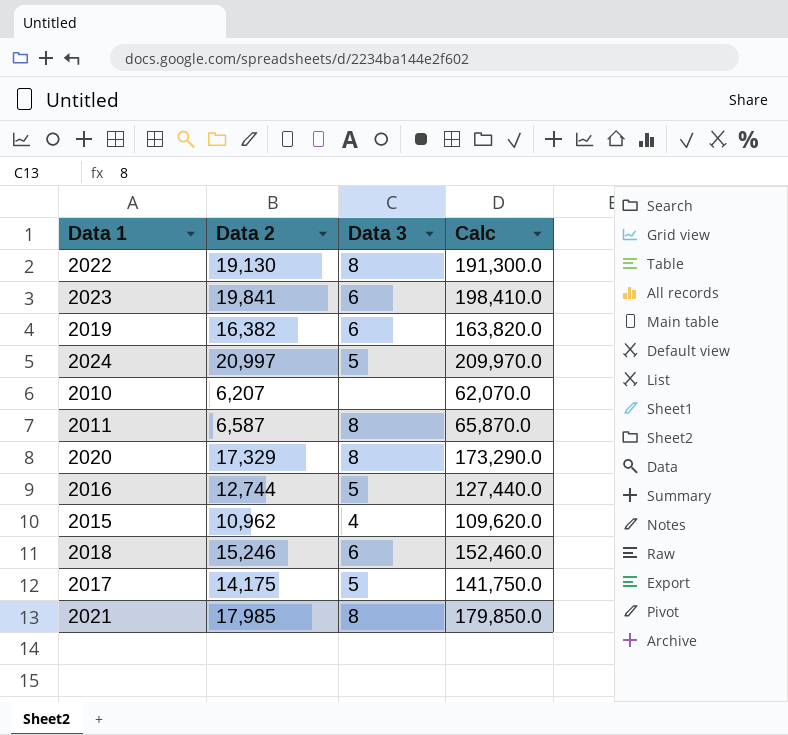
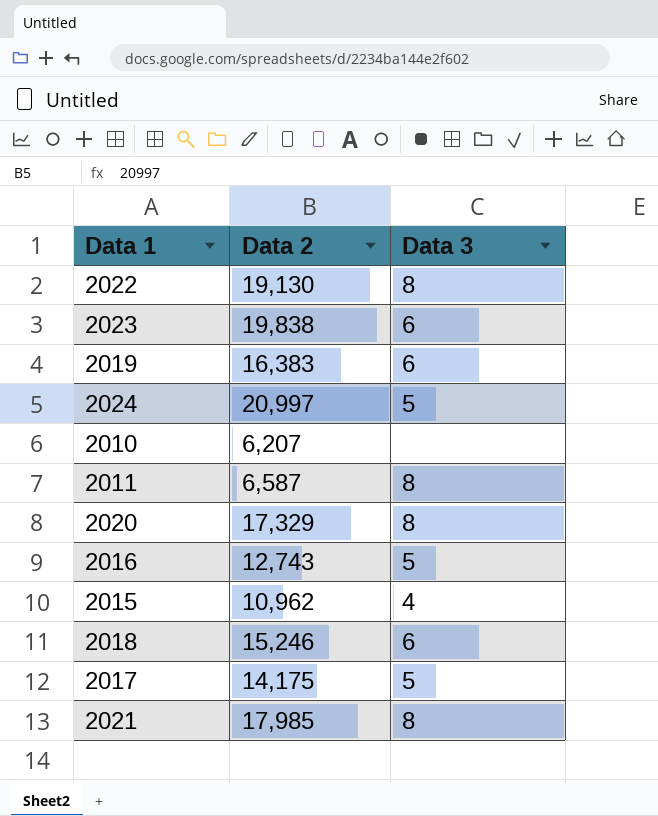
column Calc | formula: [Data 2] * 10 -> none
2023 | Data 2: 19,841 -> 19,838
2019 | Data 2: 16,382 -> 16,383
2016 | Data 2: 12,744 -> 12,743

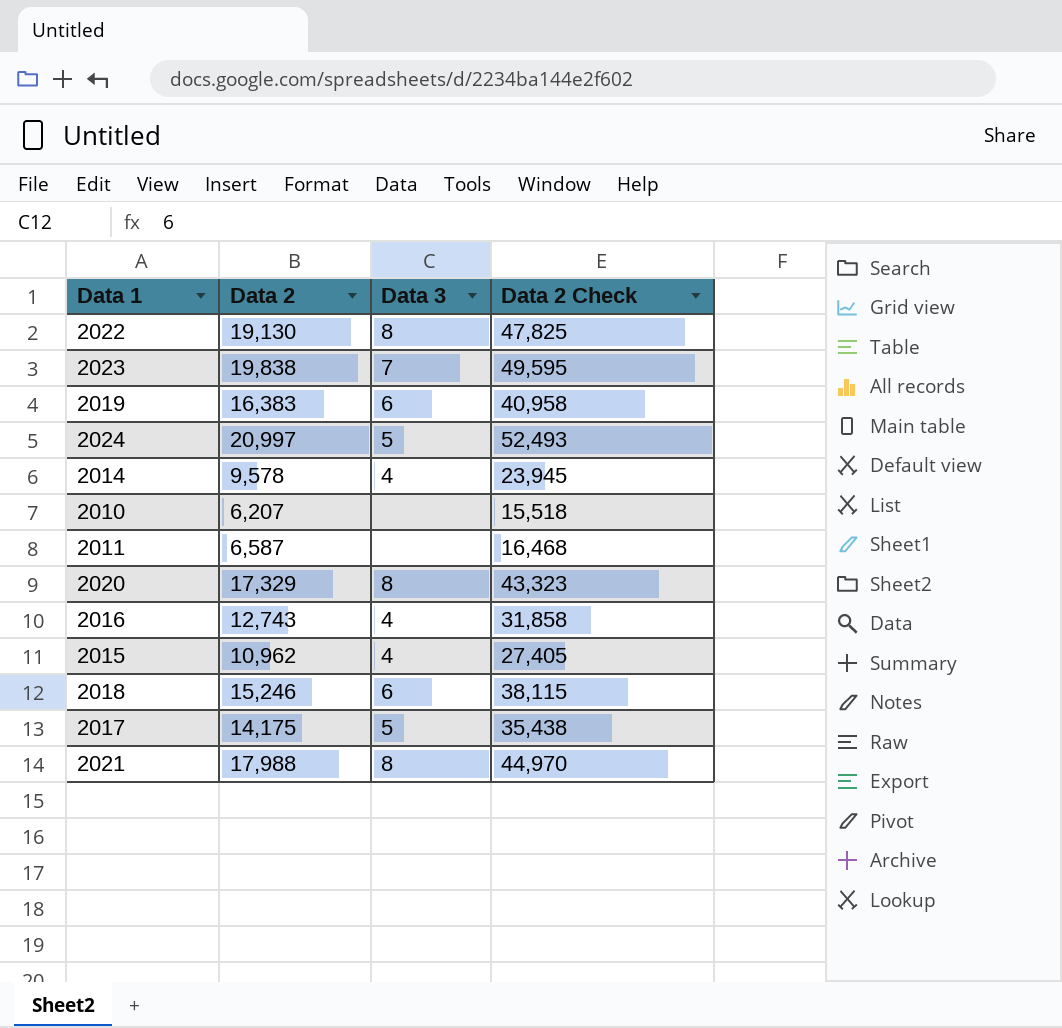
column Data 2 Check | formula: none -> [Data 2] * 2.5
2023 | Data 3: 6 -> 7
row 2014: none -> 9,578 | 4 | 23,945
2011 | Data 3: 8 -> none
2016 | Data 3: 5 -> 4
2021 | Data 2: 17,985 -> 17,988

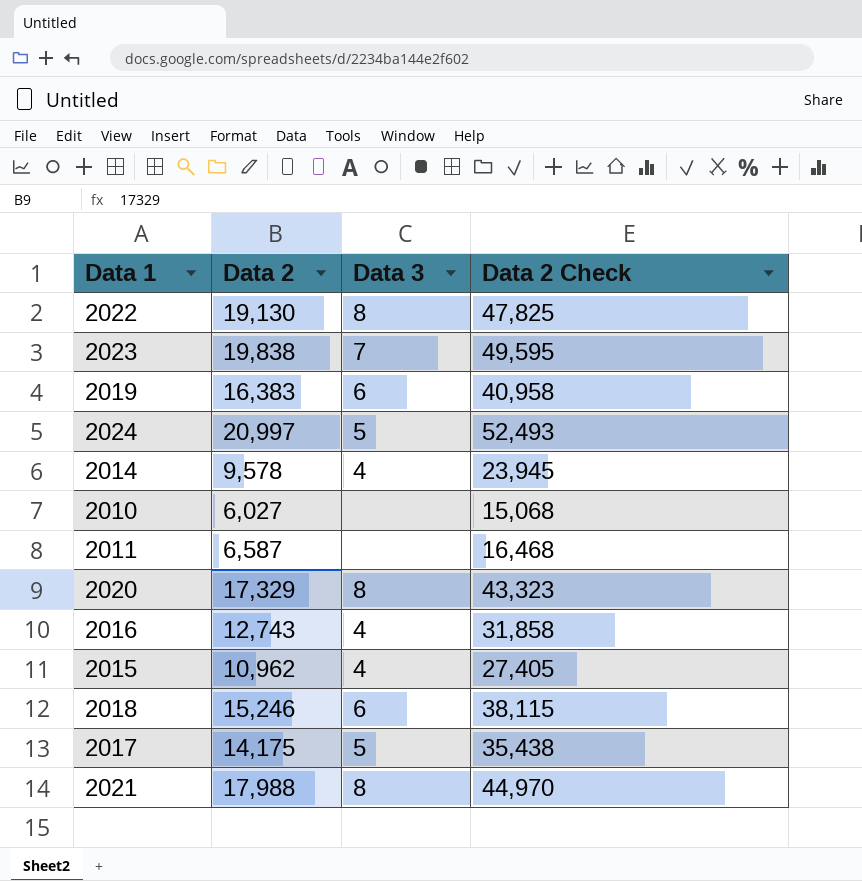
2010 | Data 2: 6,207 -> 6,027
2010 | Data 2 Check: 15,518 -> 15,068

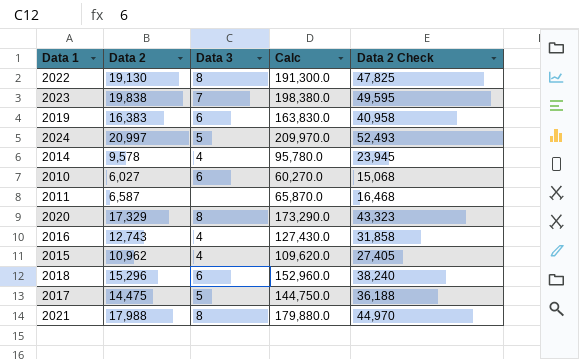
column Calc | formula: none -> [Data 2] * 10
2010 | Data 3: none -> 6
2018 | Data 2: 15,246 -> 15,296
2018 | Data 2 Check: 38,115 -> 38,240
2017 | Data 2: 14,175 -> 14,475
2017 | Data 2 Check: 35,438 -> 36,188

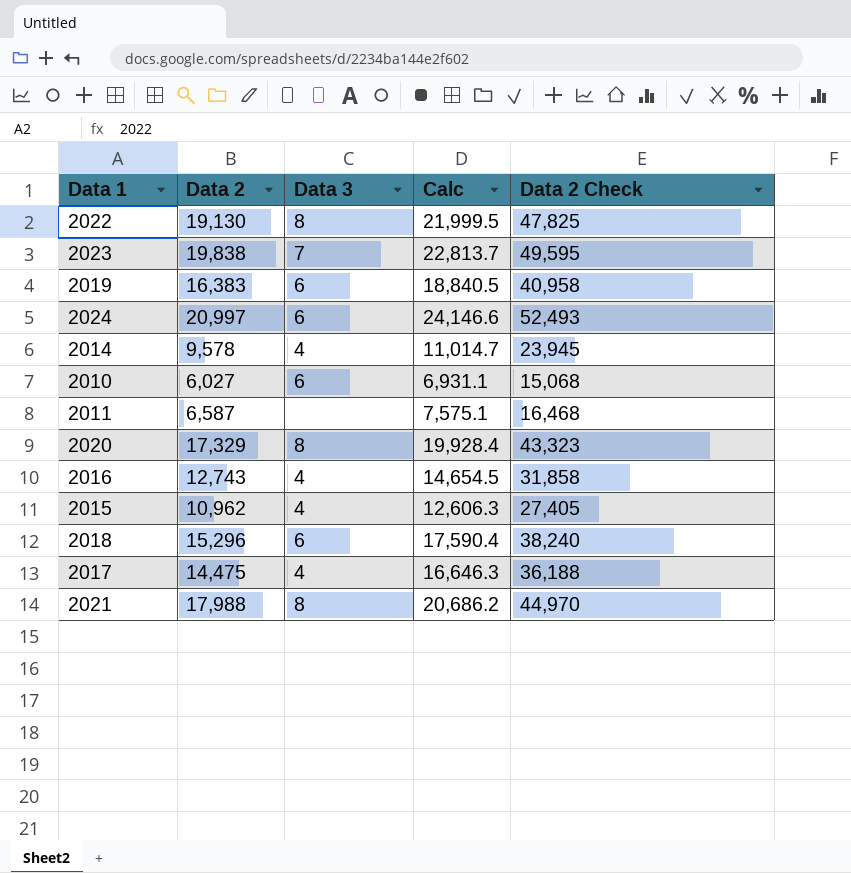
column Calc | formula: [Data 2] * 10 -> [Data 2] * 1.15
2024 | Data 3: 5 -> 6
2017 | Data 3: 5 -> 4

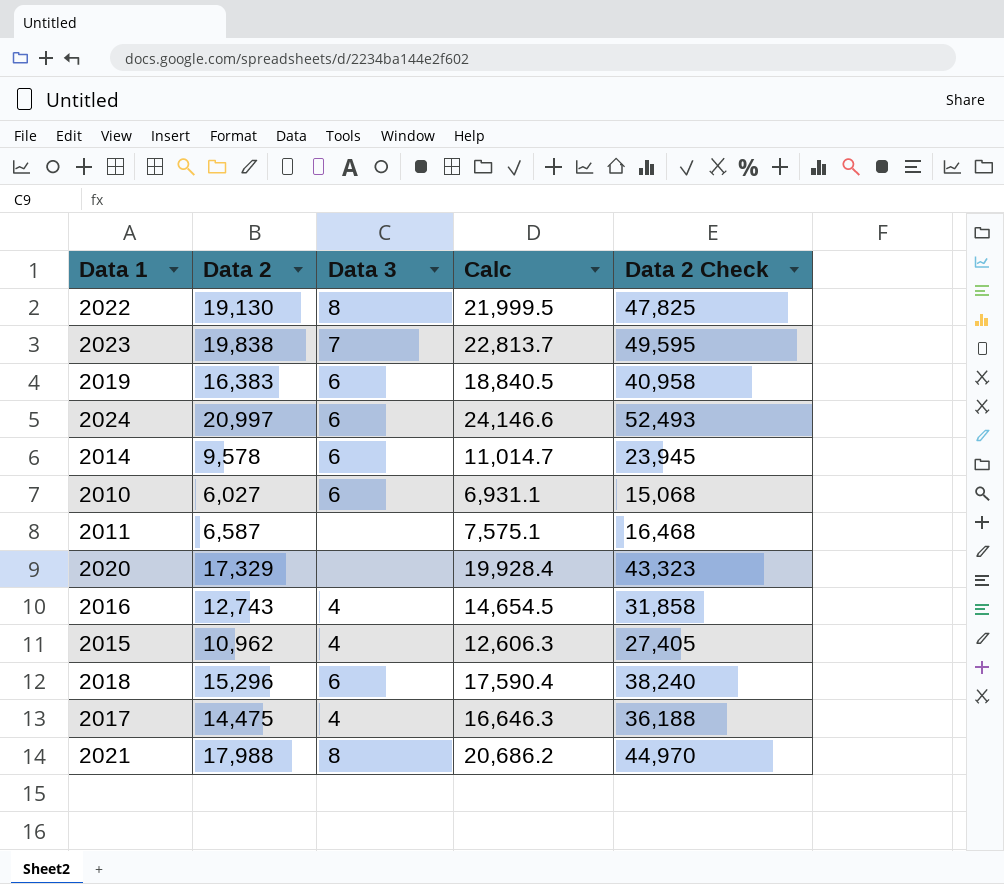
2014 | Data 3: 4 -> 6
2020 | Data 3: 8 -> none

